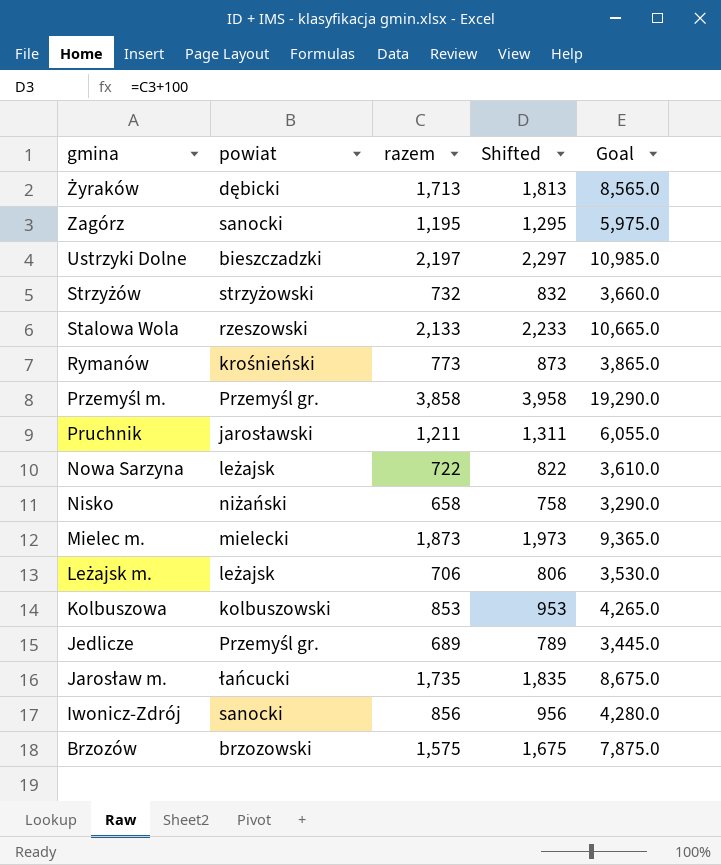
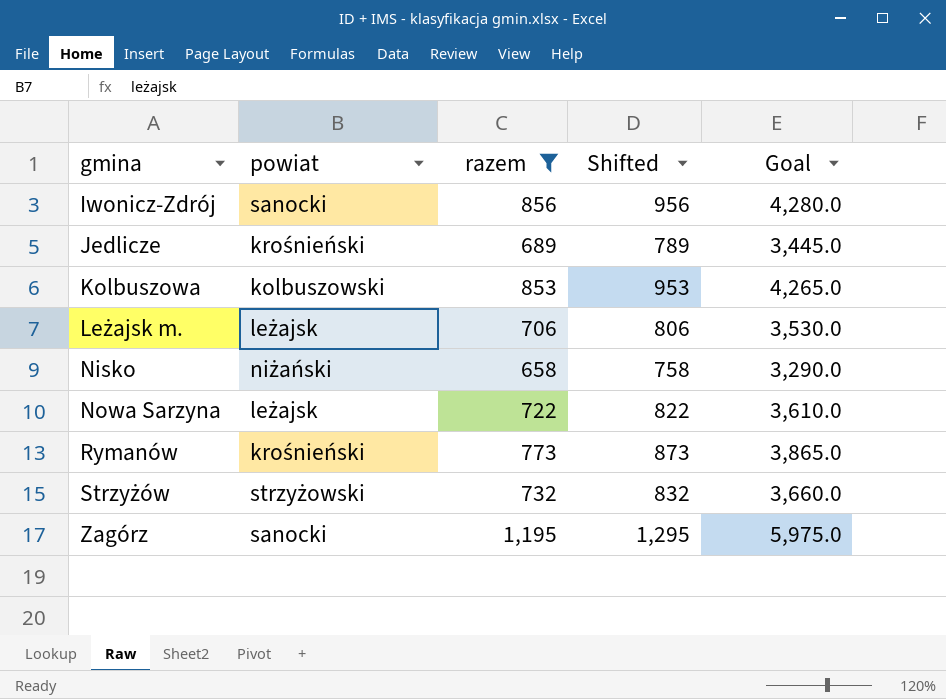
filter: none -> razem <= 1,195
row order: gmina descending -> gmina ascending
Jedlicze | powiat: Przemyśl gr. -> krośnieński

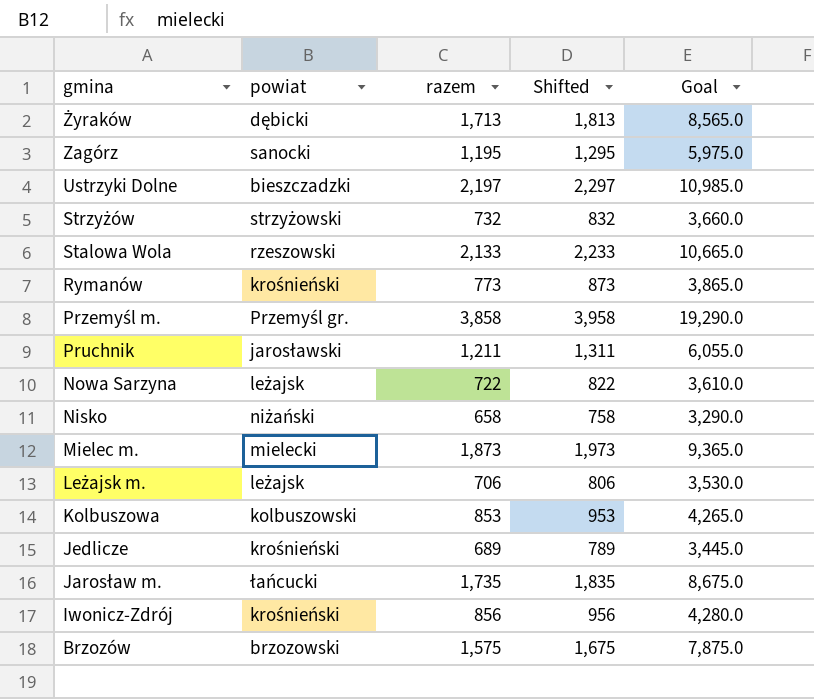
filter: razem <= 1,195 -> none
row order: gmina ascending -> gmina descending
Iwonicz-Zdrój | powiat: sanocki -> krośnieński

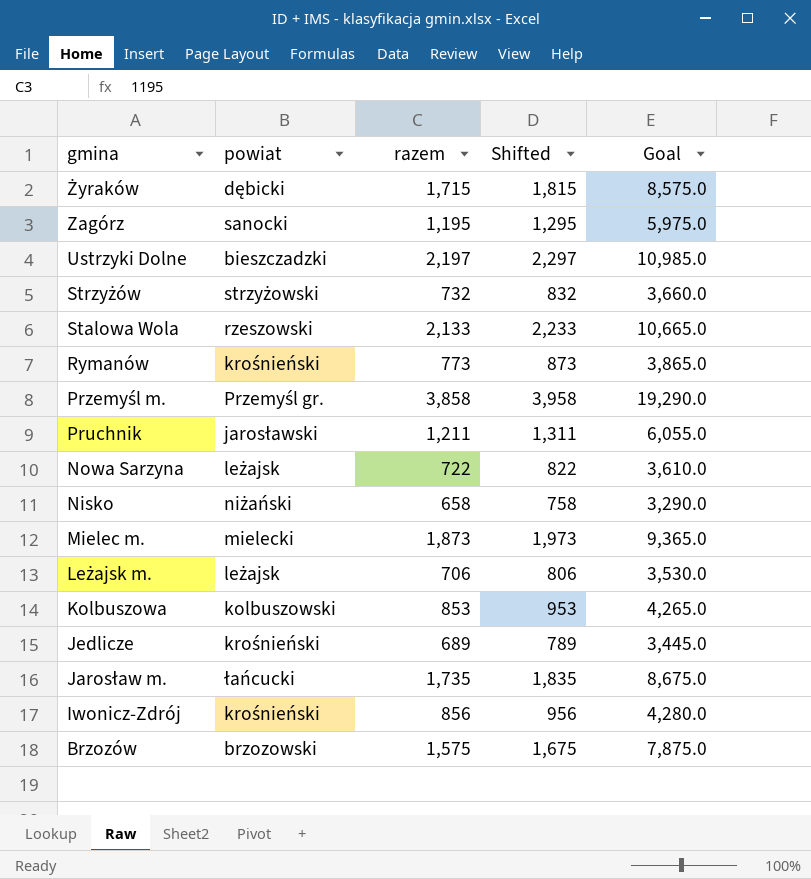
Żyraków | razem: 1,713 -> 1,715
Żyraków | Shifted: 1,813 -> 1,815
Żyraków | Goal: 8,565.0 -> 8,575.0

